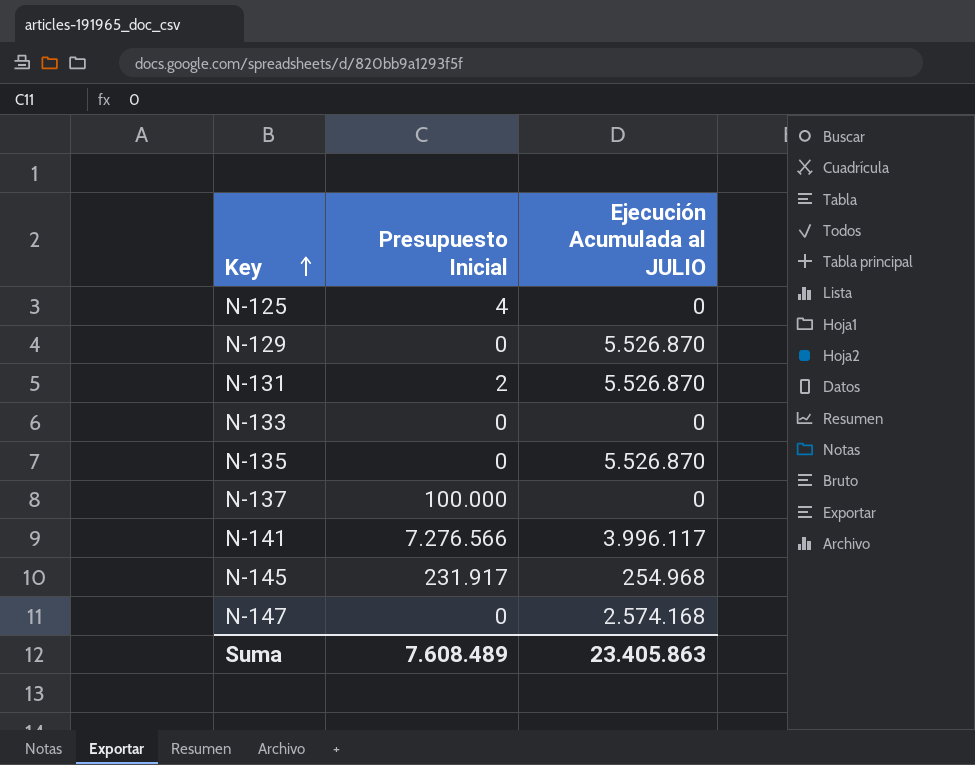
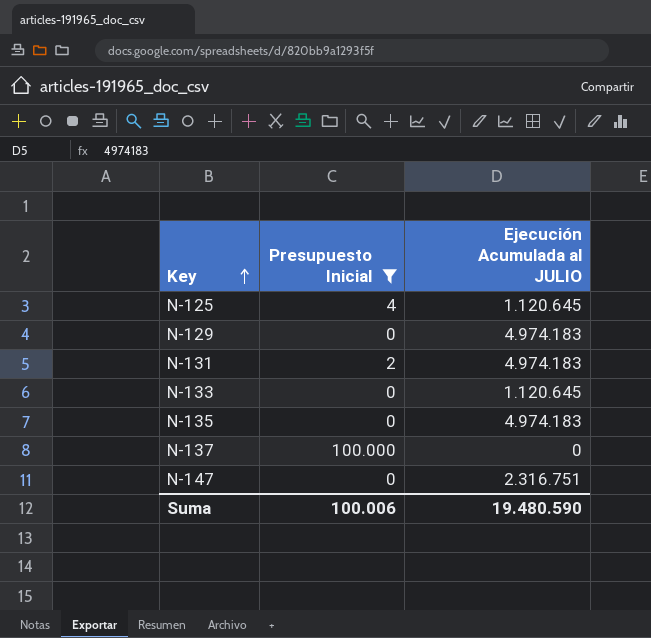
filter: none -> Presupuesto Inicial <= 100.000
N-125 | Ejecución Acumulada al JULIO: 0 -> 1.120.645
N-129 | Ejecución Acumulada al JULIO: 5.526.870 -> 4.974.183
N-131 | Ejecución Acumulada al JULIO: 5.526.870 -> 4.974.183
N-133 | Ejecución Acumulada al JULIO: 0 -> 1.120.645
N-135 | Ejecución Acumulada al JULIO: 5.526.870 -> 4.974.183
N-147 | Ejecución Acumulada al JULIO: 2.574.168 -> 2.316.751
Suma | Presupuesto Inicial: 7.608.489 -> 100.006
Suma | Ejecución Acumulada al JULIO: 23.405.863 -> 19.480.590

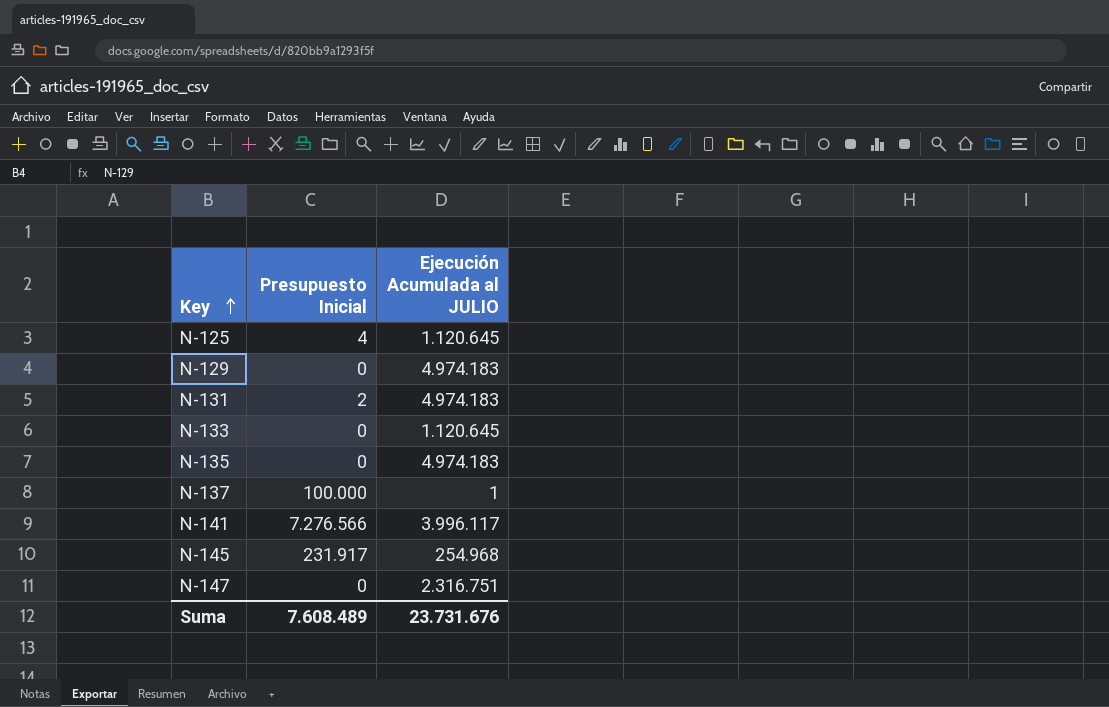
filter: Presupuesto Inicial <= 100.000 -> none
N-137 | Ejecución Acumulada al JULIO: 0 -> 1
Suma | Presupuesto Inicial: 100.006 -> 7.608.489
Suma | Ejecución Acumulada al JULIO: 19.480.590 -> 23.731.676

